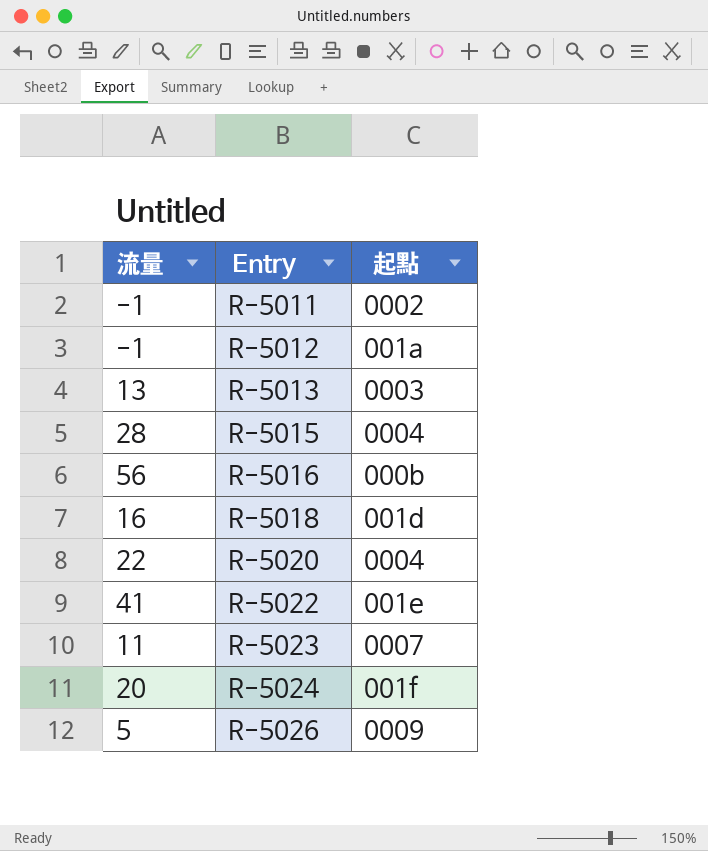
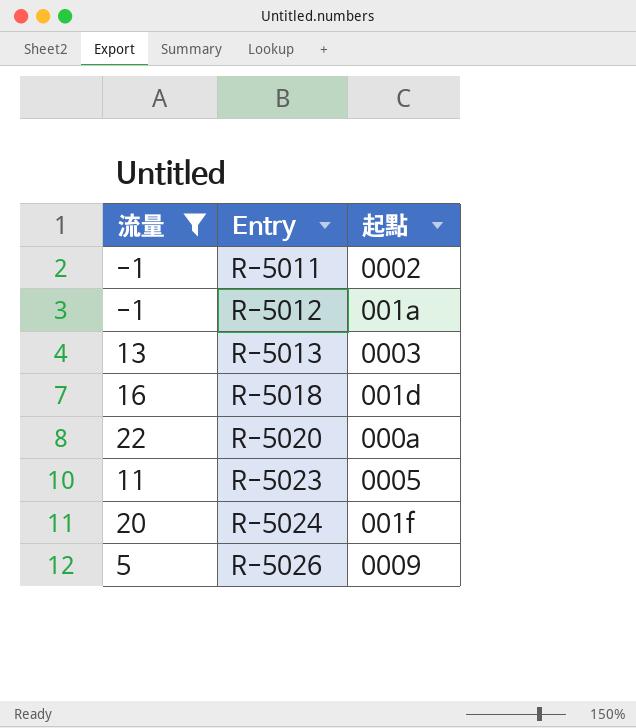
filter: none -> 流量 <= 22
R-5020 | 起點: 0004 -> 000a
R-5023 | 起點: 0007 -> 0005

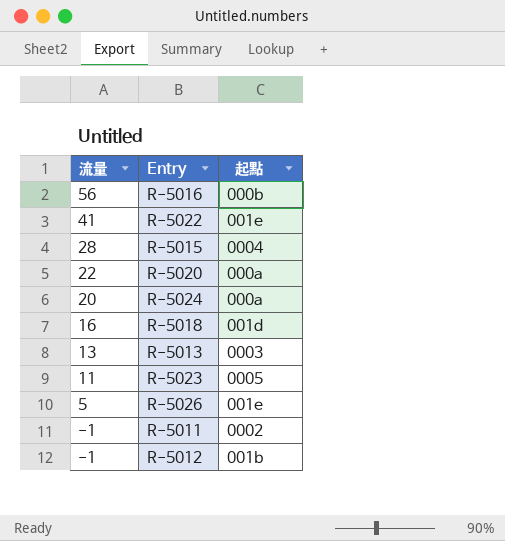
filter: 流量 <= 22 -> none
row order: Entry ascending -> 流量 descending
R-5024 | 起點: 001f -> 000a
R-5026 | 起點: 0009 -> 001e
R-5012 | 起點: 001a -> 001b

